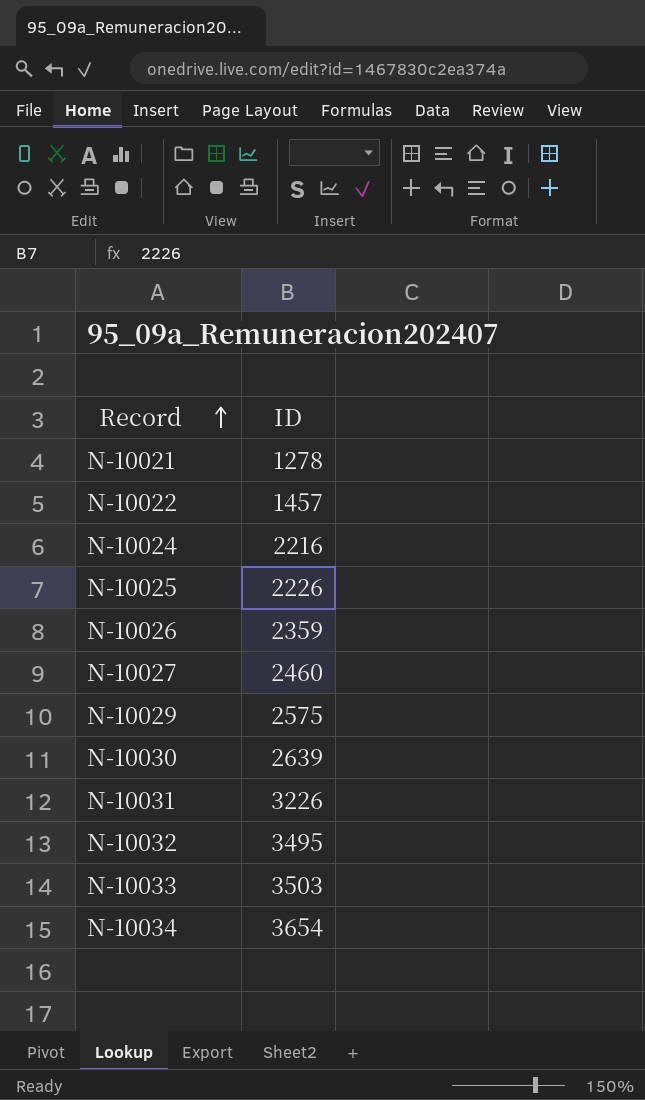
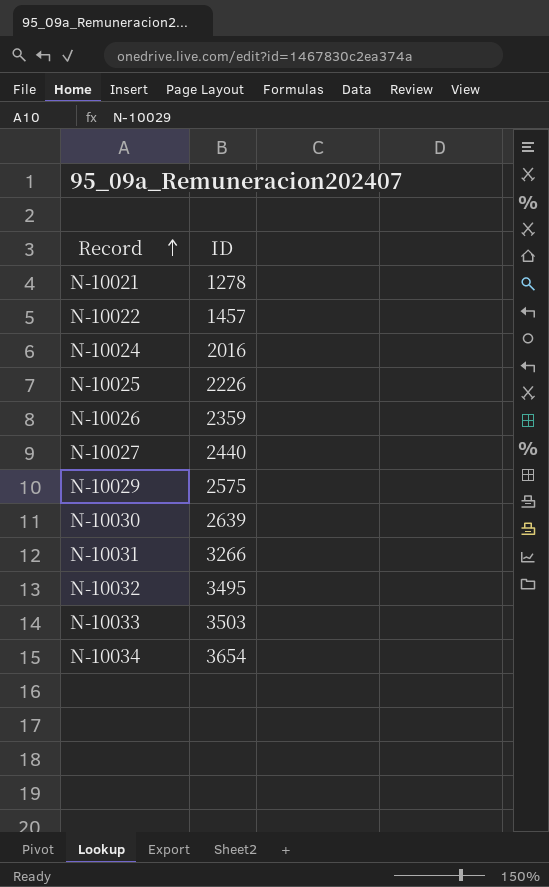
N-10024 | ID: 2216 -> 2016
N-10027 | ID: 2460 -> 2440
N-10031 | ID: 3226 -> 3266

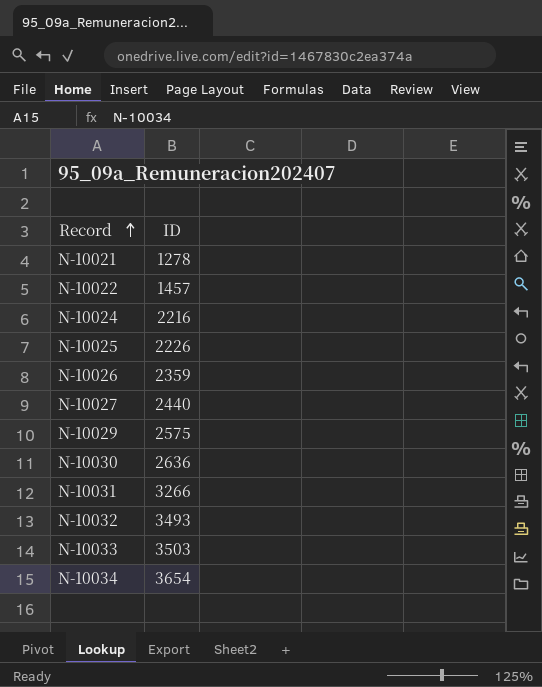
N-10024 | ID: 2016 -> 2216
N-10030 | ID: 2639 -> 2636
N-10032 | ID: 3495 -> 3493

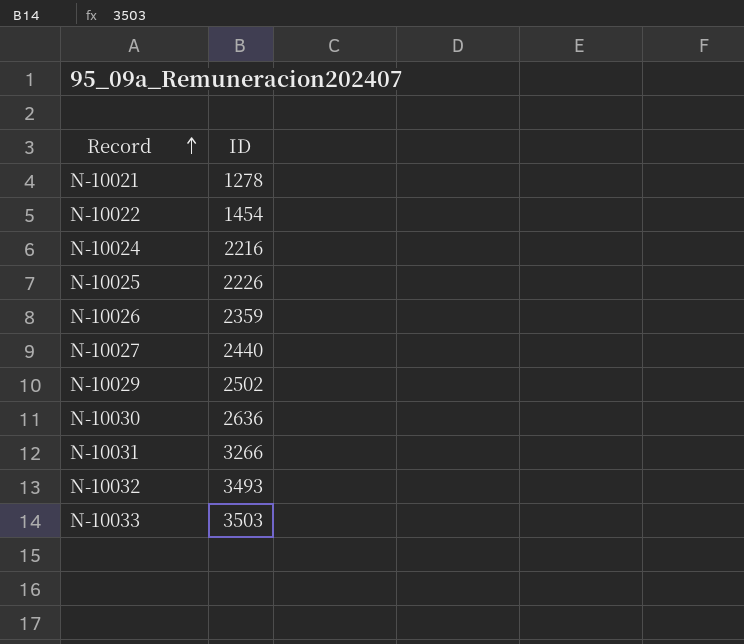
row N-10034: 3654 -> none
N-10022 | ID: 1457 -> 1454
N-10029 | ID: 2575 -> 2502

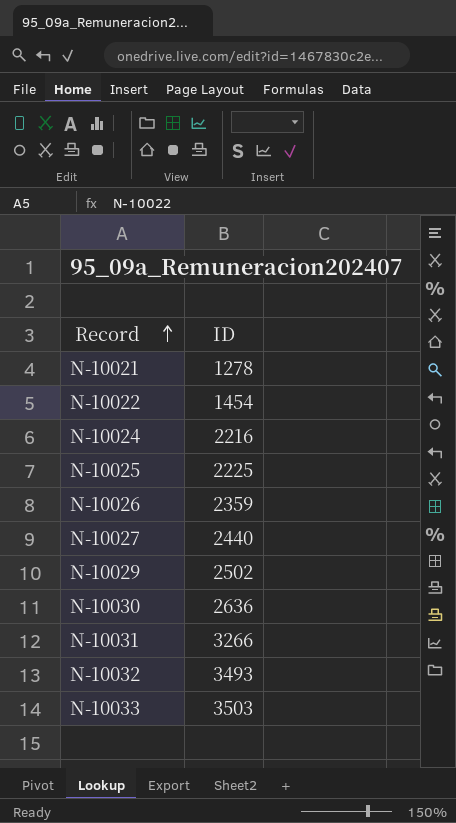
N-10025 | ID: 2226 -> 2225

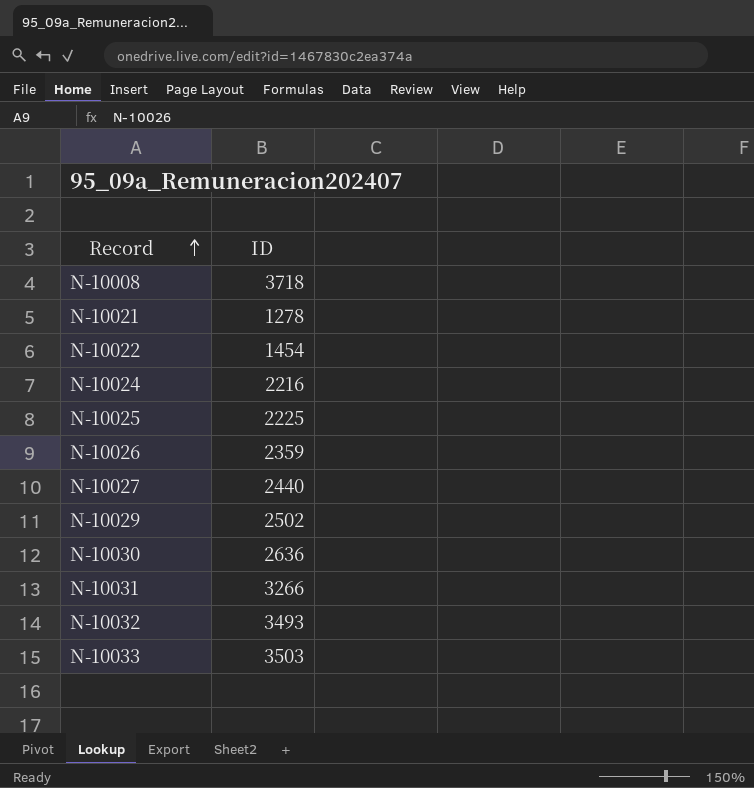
row N-10008: none -> 3718

